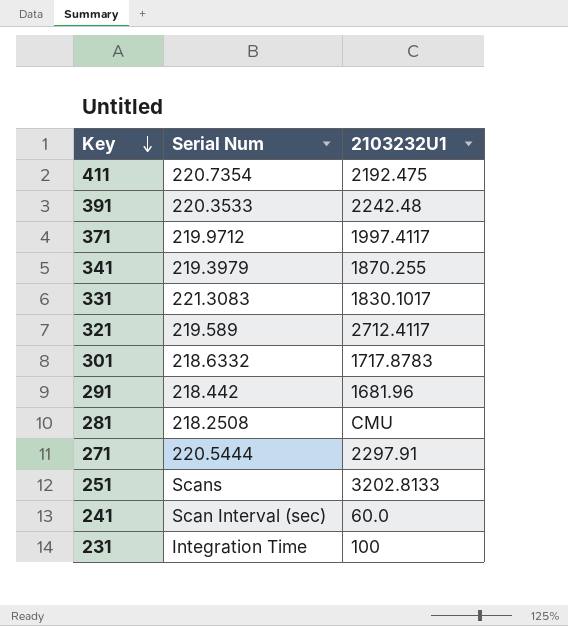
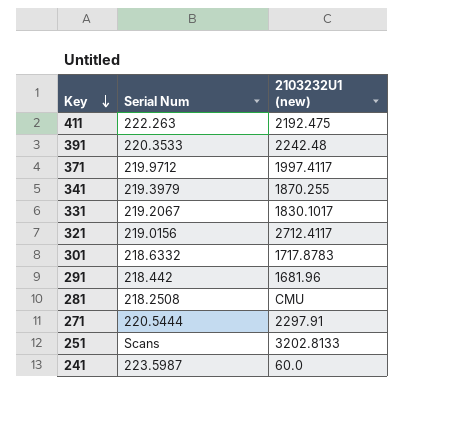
column name: 2103232U1 -> 2103232U1 (new)
row 231: Integration Time | 100 -> none
411 | Serial Num: 220.7354 -> 222.263
331 | Serial Num: 221.3083 -> 219.2067
321 | Serial Num: 219.589 -> 219.0156
241 | Serial Num: Scan Interval (sec) -> 223.5987

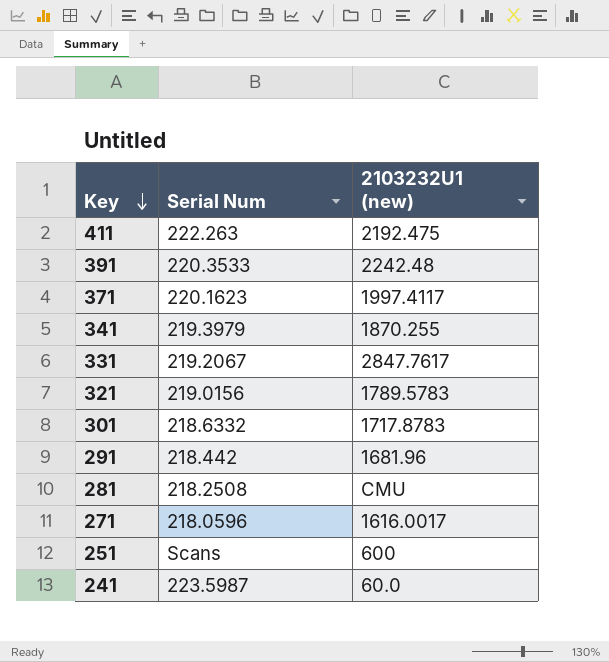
371 | Serial Num: 219.9712 -> 220.1623
331 | 2103232U1 (new): 1830.1017 -> 2847.7617
321 | 2103232U1 (new): 2712.4117 -> 1789.5783
271 | Serial Num: 220.5444 -> 218.0596
271 | 2103232U1 (new): 2297.91 -> 1616.0017
251 | 2103232U1 (new): 3202.8133 -> 600

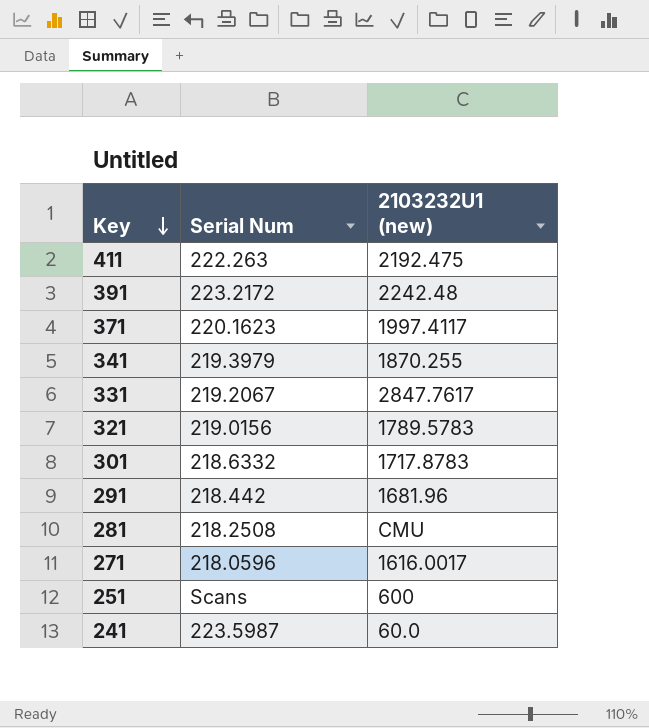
391 | Serial Num: 220.3533 -> 223.2172

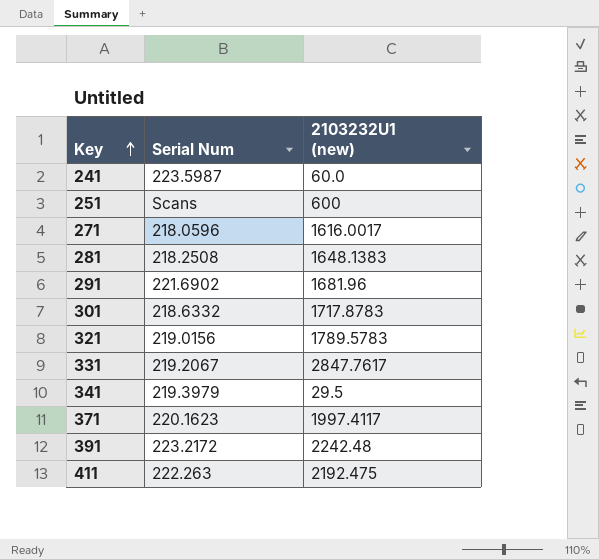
row order: Key descending -> Key ascending
281 | 2103232U1 (new): CMU -> 1648.1383
291 | Serial Num: 218.442 -> 221.6902
341 | 2103232U1 (new): 1870.255 -> 29.5

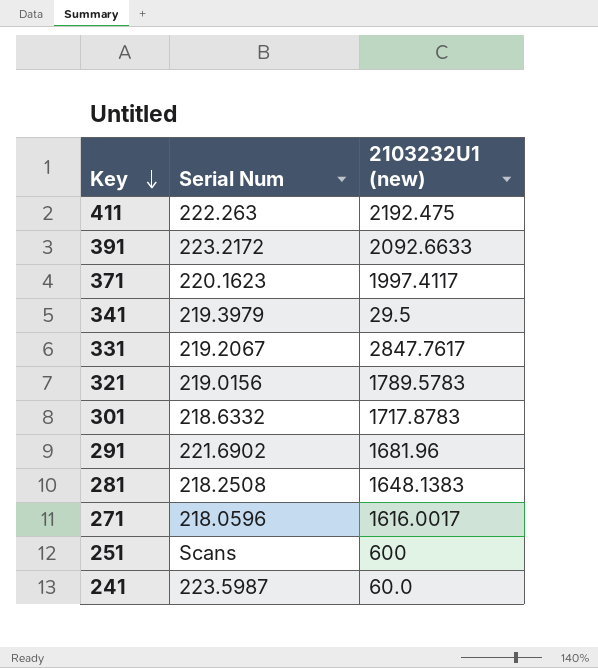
row order: Key ascending -> Key descending
391 | 2103232U1 (new): 2242.48 -> 2092.6633

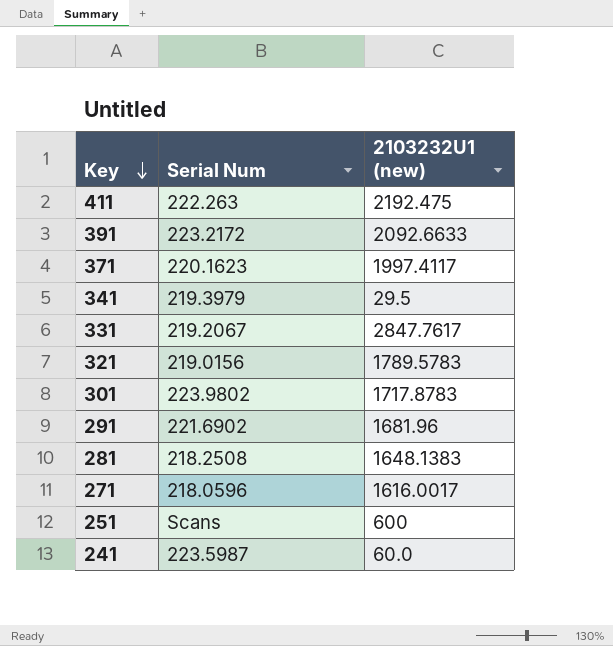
301 | Serial Num: 218.6332 -> 223.9802

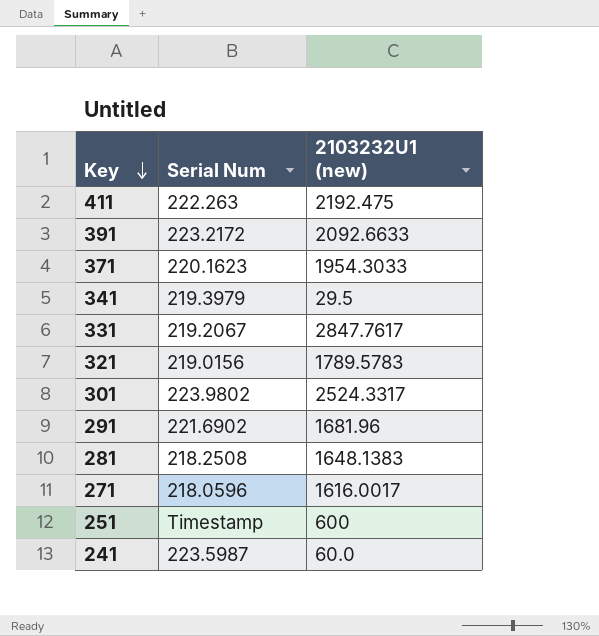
371 | 2103232U1 (new): 1997.4117 -> 1954.3033
301 | 2103232U1 (new): 1717.8783 -> 2524.3317
251 | Serial Num: Scans -> Timestamp

